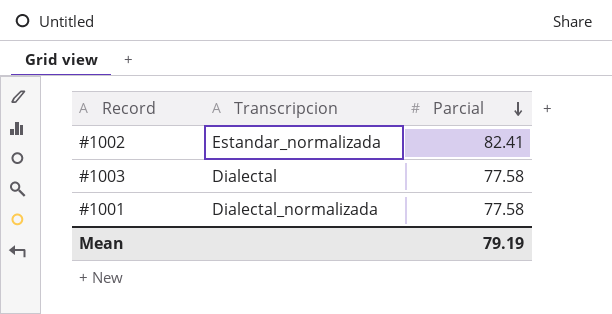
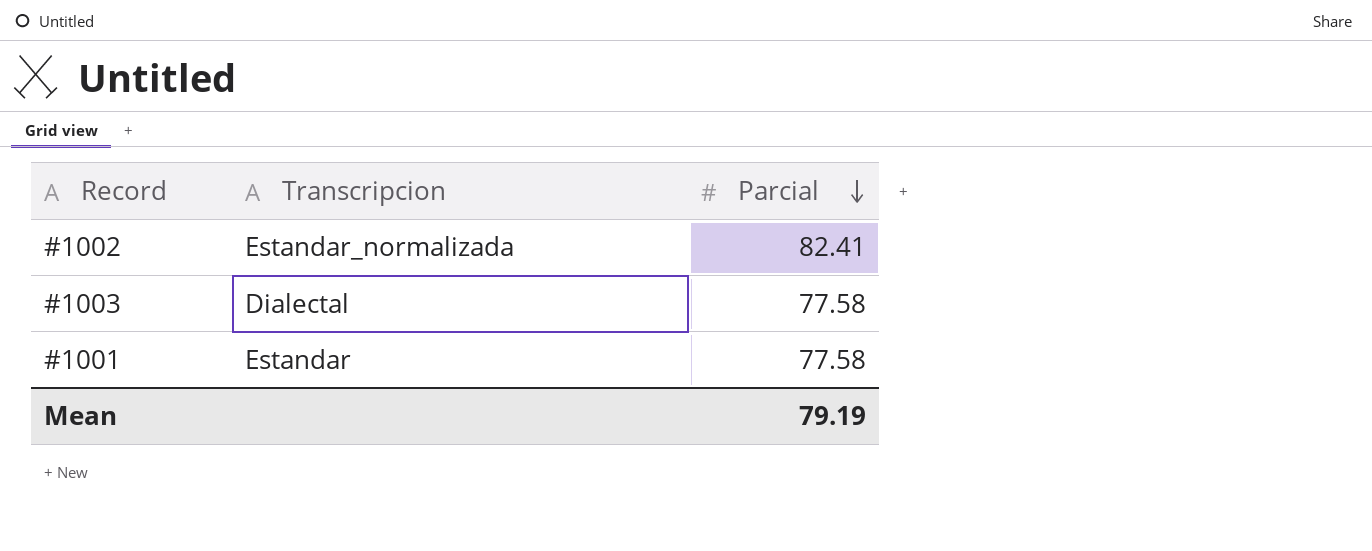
#1001 | Transcripcion: Dialectal_normalizada -> Estandar

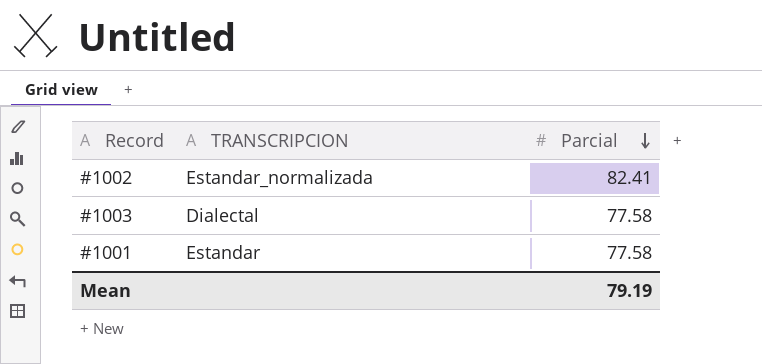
column name: Transcripcion -> TRANSCRIPCION

